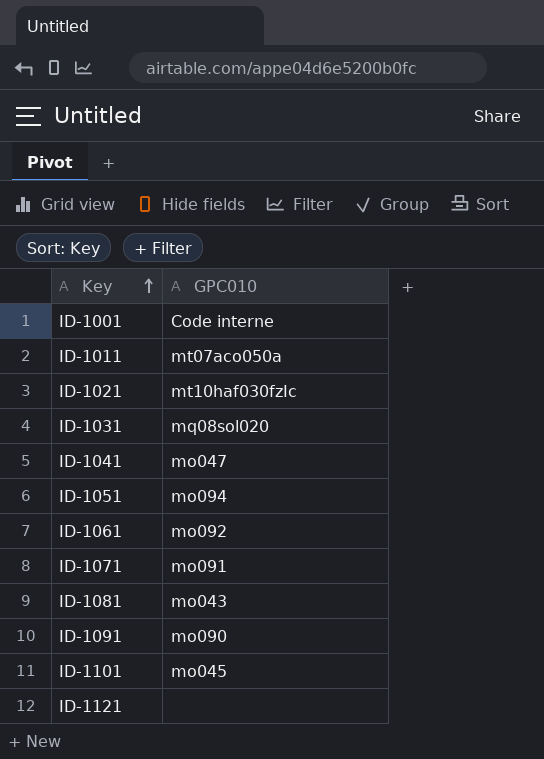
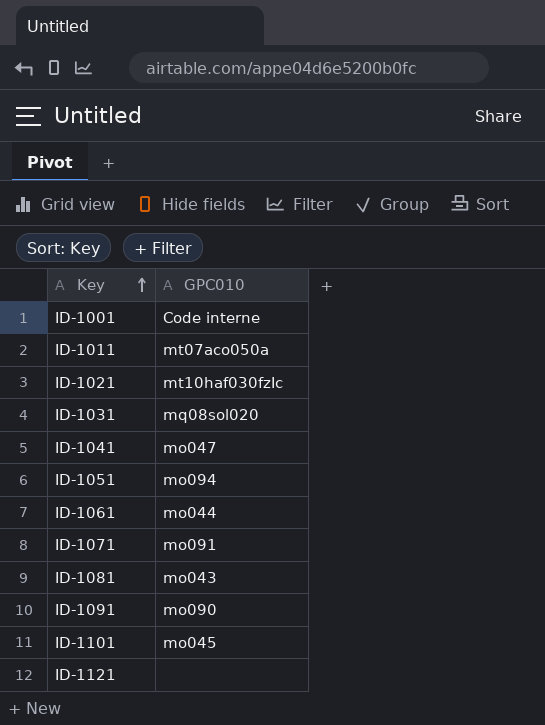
ID-1061 | GPC010: mo092 -> mo044

